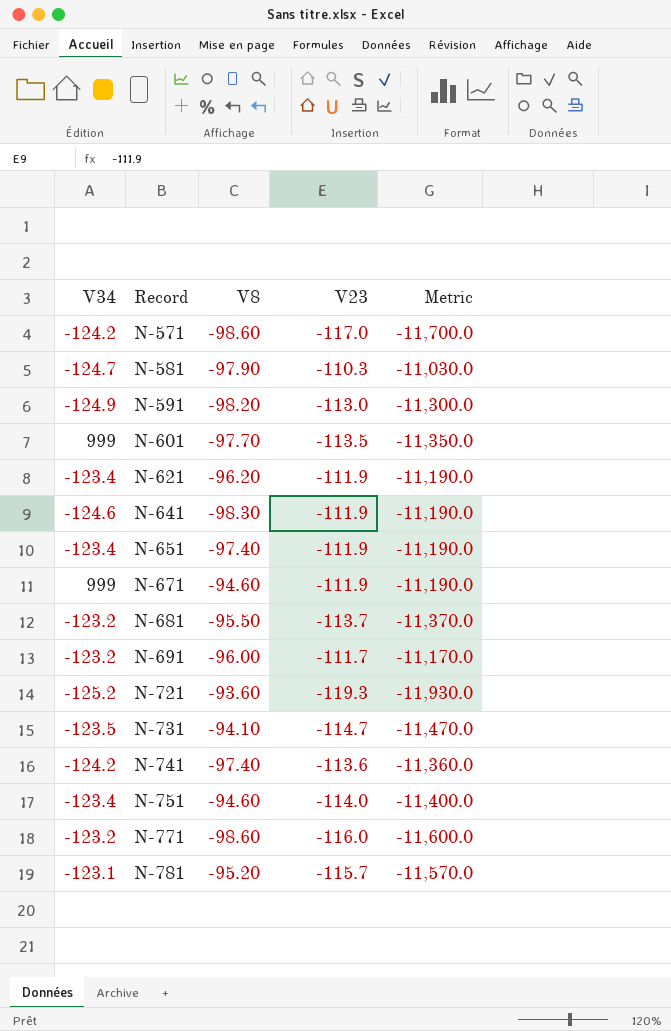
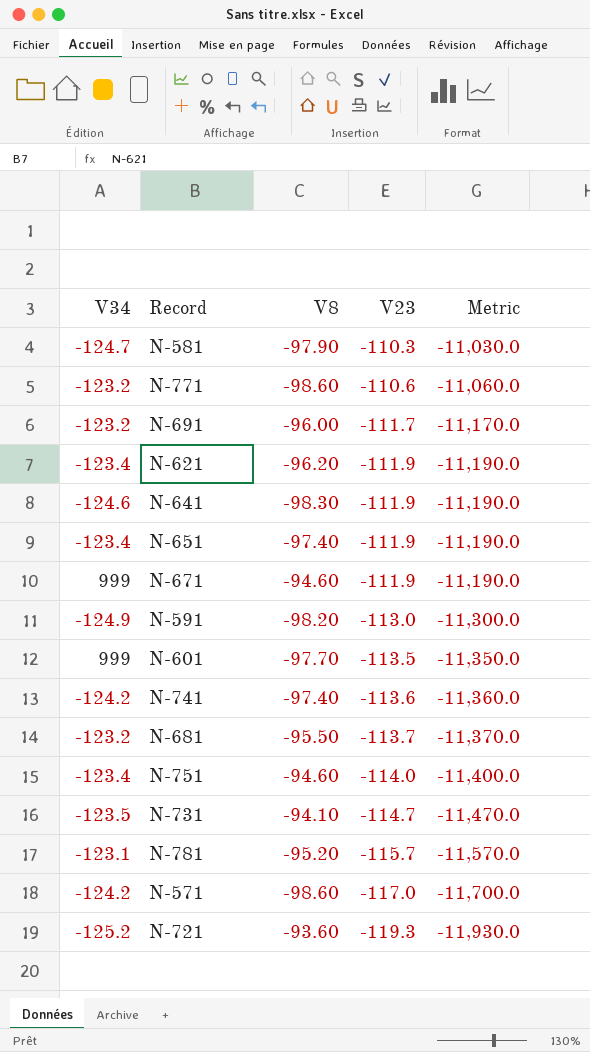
row order: Record ascending -> V23 descending
N-771 | V23: -116.0 -> -110.6
N-771 | Metric: -11,600.0 -> -11,060.0

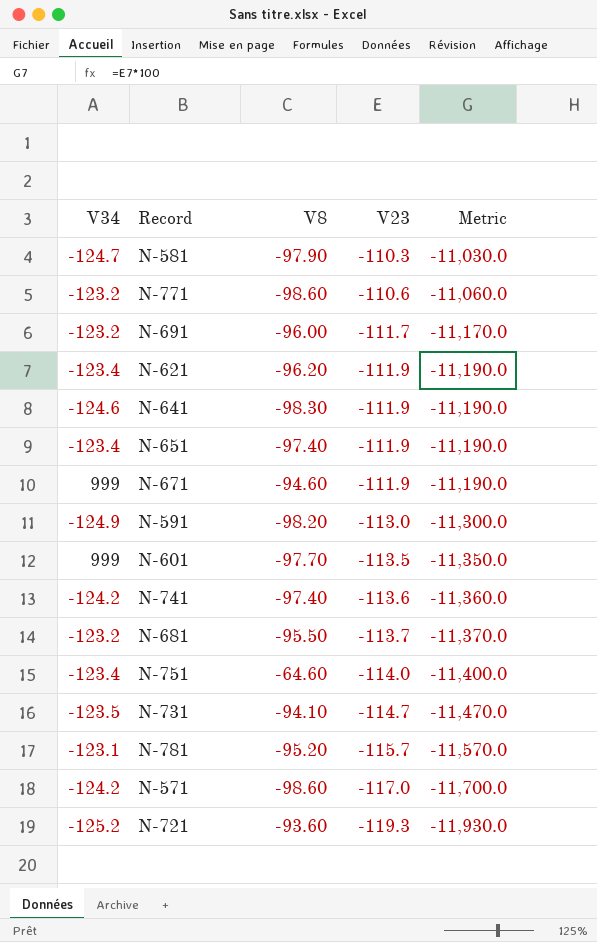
N-751 | V8: -94.60 -> -64.60

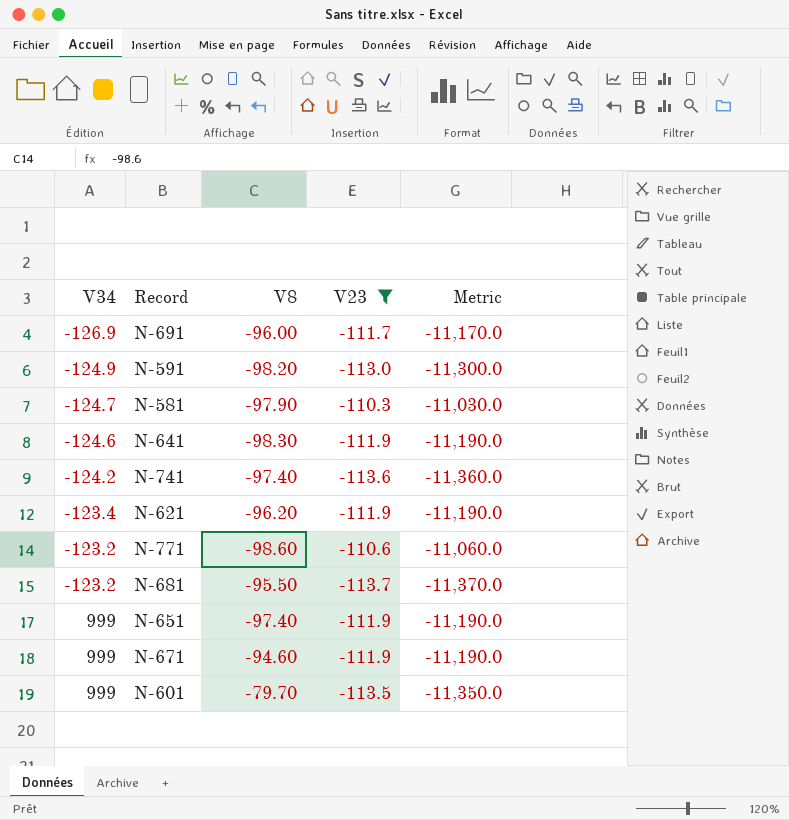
filter: none -> V23 >= -113.7
row order: V23 descending -> V34 ascending
N-691 | V34: -123.2 -> -126.9
N-651 | V34: -123.4 -> 999
N-601 | V8: -97.70 -> -79.70

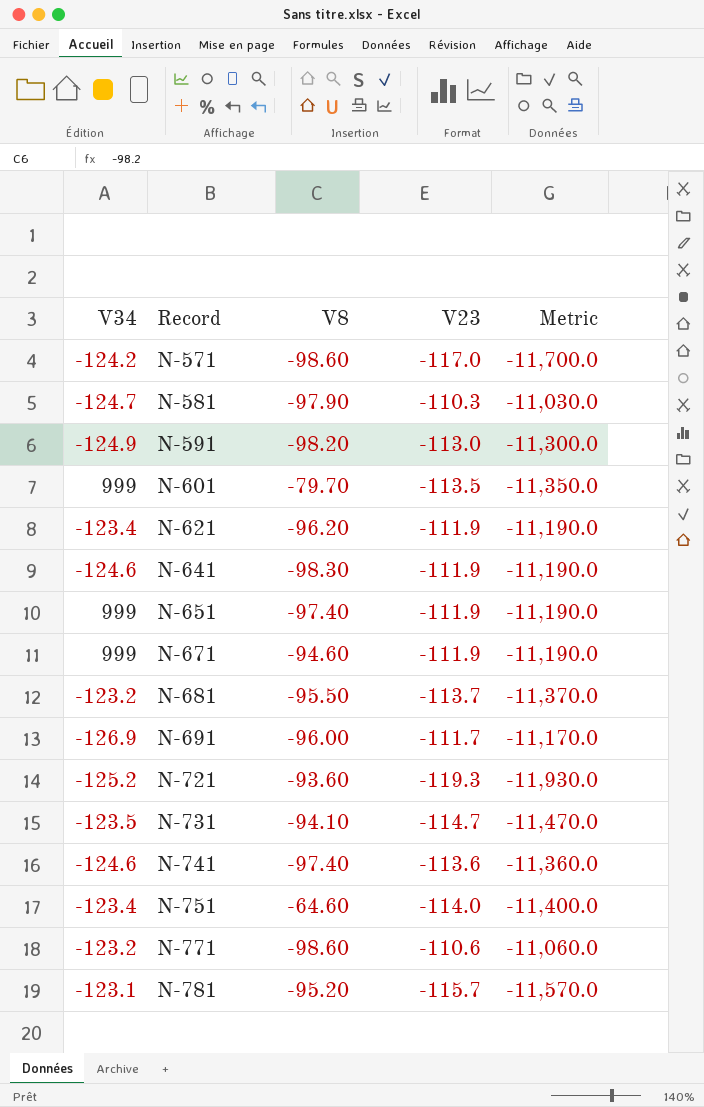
filter: V23 >= -113.7 -> none
row order: V34 ascending -> Record ascending
N-741 | V34: -124.2 -> -124.6

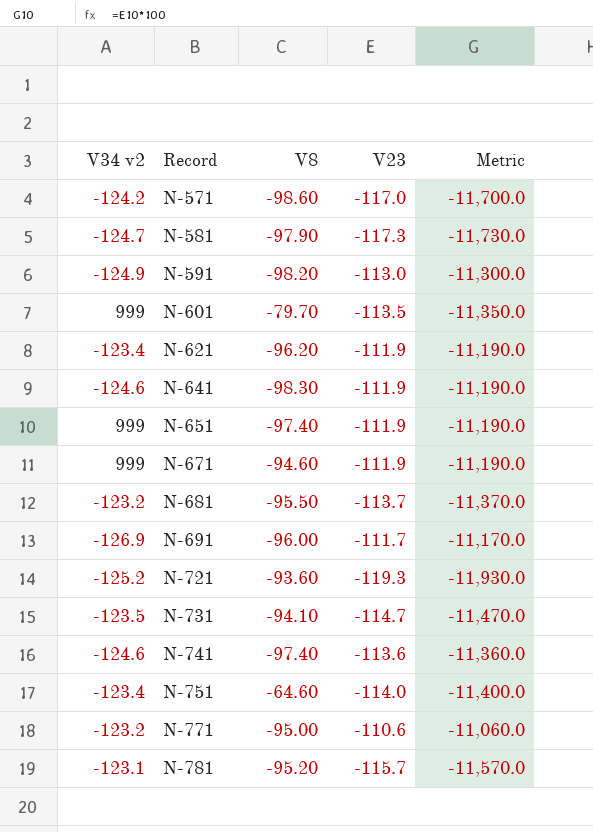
column name: V34 -> V34 v2
N-581 | V23: -110.3 -> -117.3
N-581 | Metric: -11,030.0 -> -11,730.0
N-771 | V8: -98.60 -> -95.00

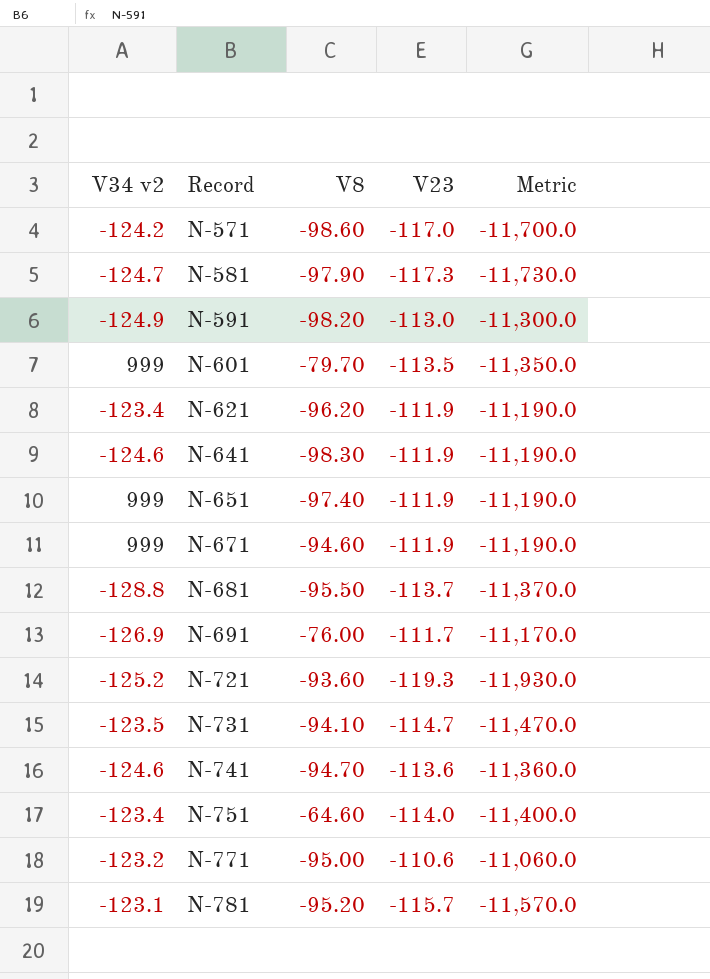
N-681 | V34 v2: -123.2 -> -128.8
N-691 | V8: -96.00 -> -76.00
N-741 | V8: -97.40 -> -94.70

